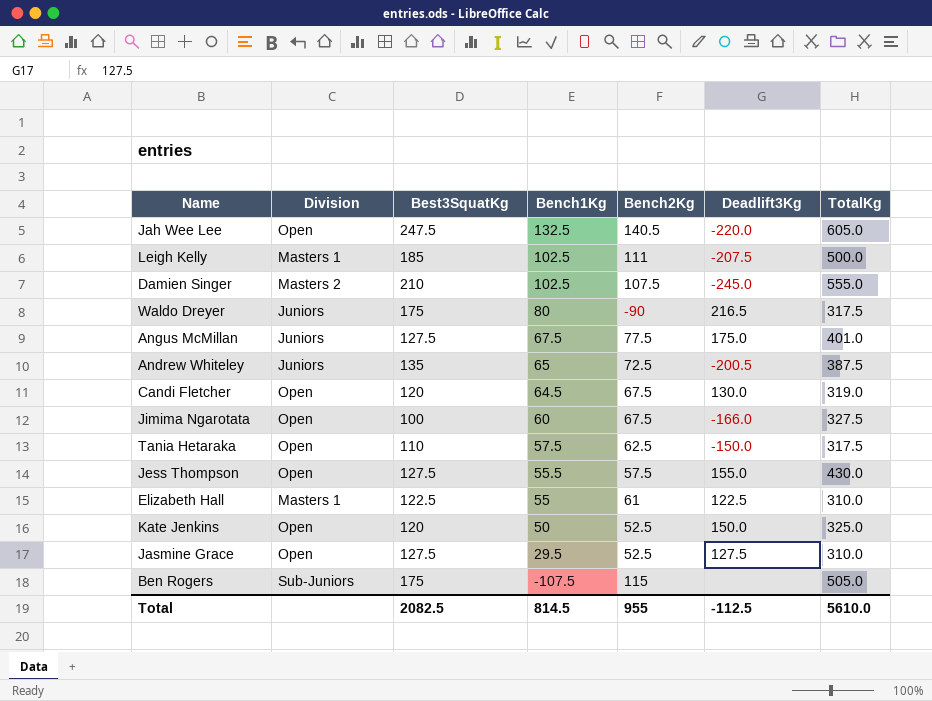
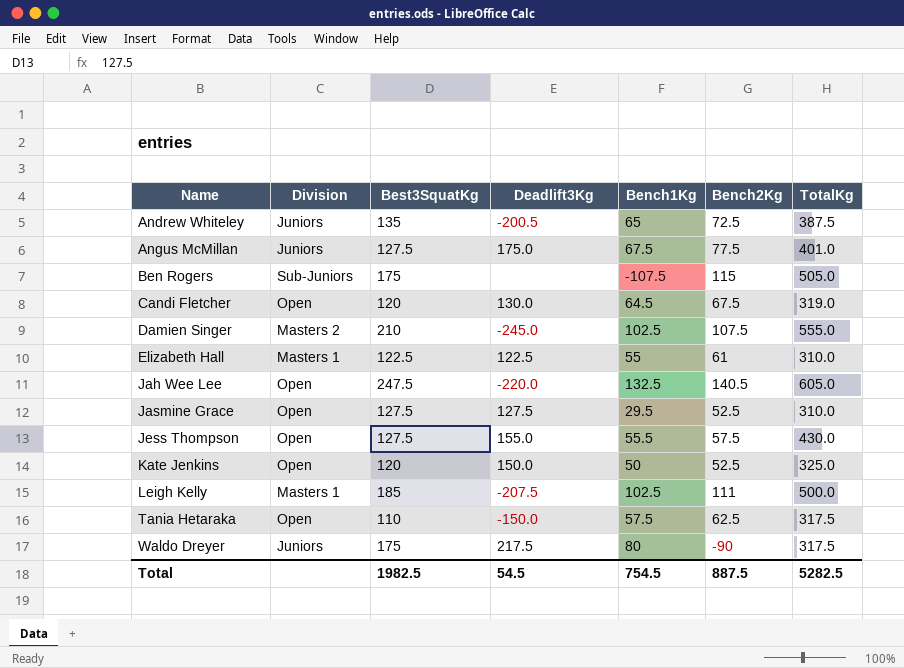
row order: Bench1Kg descending -> Name ascending
column Deadlift3Kg | position: 6 -> 4
row Jimima Ngarotata: Open | 100 | 60 | 67.5 | -166.0 | 327.5 -> none
Waldo Dreyer | Deadlift3Kg: 216.5 -> 217.5
Total | Best3SquatKg: 2082.5 -> 1982.5
Total | Deadlift3Kg: -112.5 -> 54.5
Total | Bench1Kg: 814.5 -> 754.5
Total | Bench2Kg: 955 -> 887.5
Total | TotalKg: 5610.0 -> 5282.5

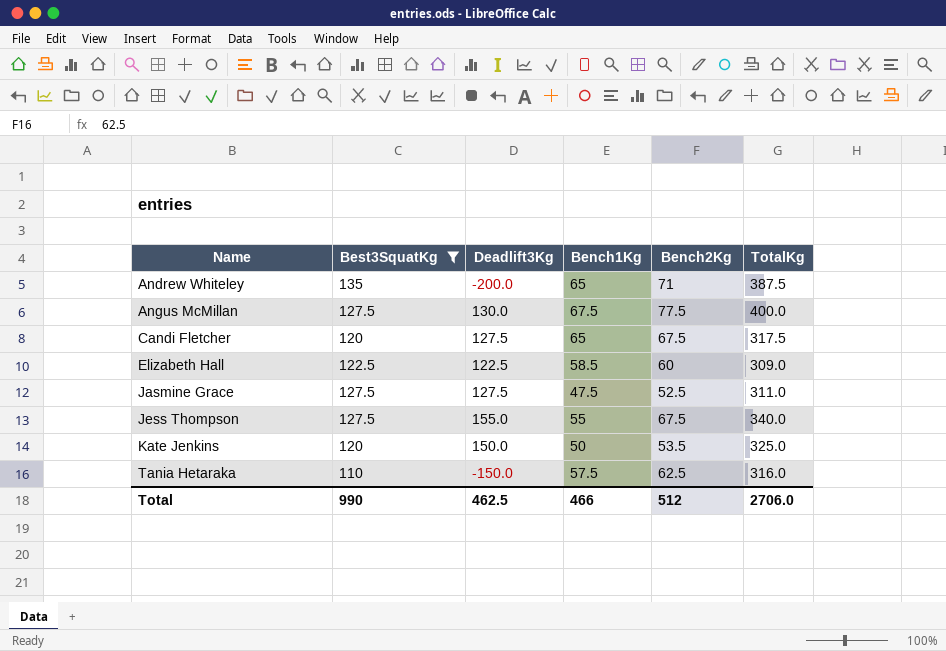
filter: none -> Best3SquatKg <= 135
column Division | position: 2 -> none
Andrew Whiteley | Deadlift3Kg: -200.5 -> -200.0
Andrew Whiteley | Bench2Kg: 72.5 -> 71
Angus McMillan | Deadlift3Kg: 175.0 -> 130.0
Angus McMillan | TotalKg: 401.0 -> 400.0
Candi Fletcher | Deadlift3Kg: 130.0 -> 127.5
Candi Fletcher | Bench1Kg: 64.5 -> 65
Candi Fletcher | TotalKg: 319.0 -> 317.5
Elizabeth Hall | Bench1Kg: 55 -> 58.5
Elizabeth Hall | Bench2Kg: 61 -> 60
Elizabeth Hall | TotalKg: 310.0 -> 309.0
Jasmine Grace | Bench1Kg: 29.5 -> 47.5
Jasmine Grace | TotalKg: 310.0 -> 311.0
Jess Thompson | Bench1Kg: 55.5 -> 55
Jess Thompson | Bench2Kg: 57.5 -> 67.5
Jess Thompson | TotalKg: 430.0 -> 340.0
Kate Jenkins | Bench2Kg: 52.5 -> 53.5
Tania Hetaraka | TotalKg: 317.5 -> 316.0
Total | Best3SquatKg: 1982.5 -> 990
Total | Deadlift3Kg: 54.5 -> 462.5
Total | Bench1Kg: 754.5 -> 466
Total | Bench2Kg: 887.5 -> 512
Total | TotalKg: 5282.5 -> 2706.0

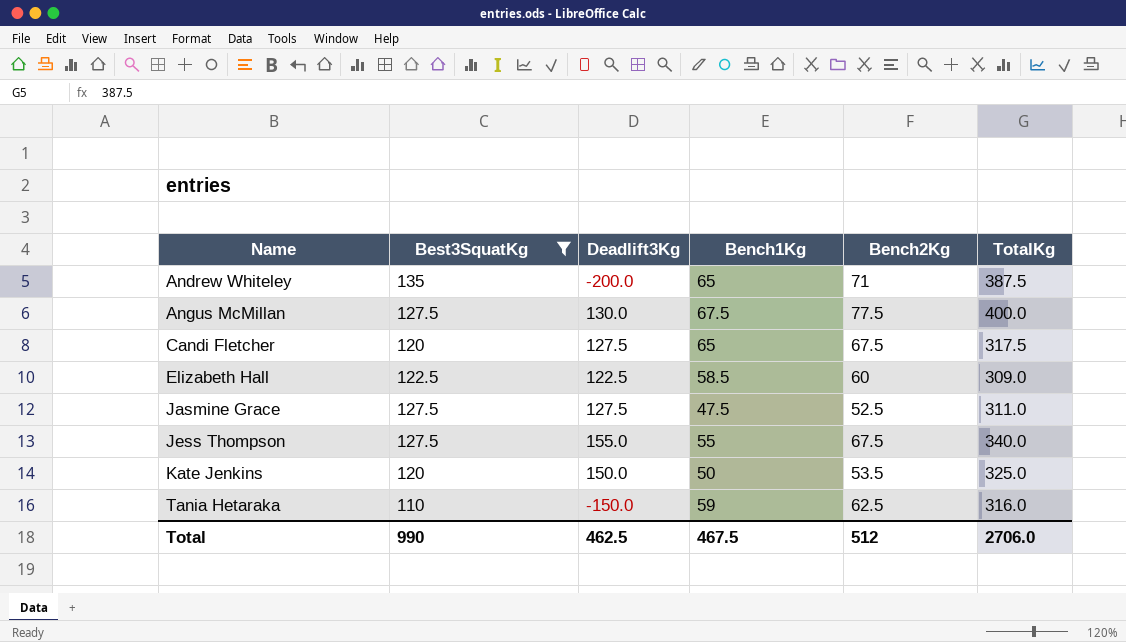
Tania Hetaraka | Bench1Kg: 57.5 -> 59
Total | Bench1Kg: 466 -> 467.5

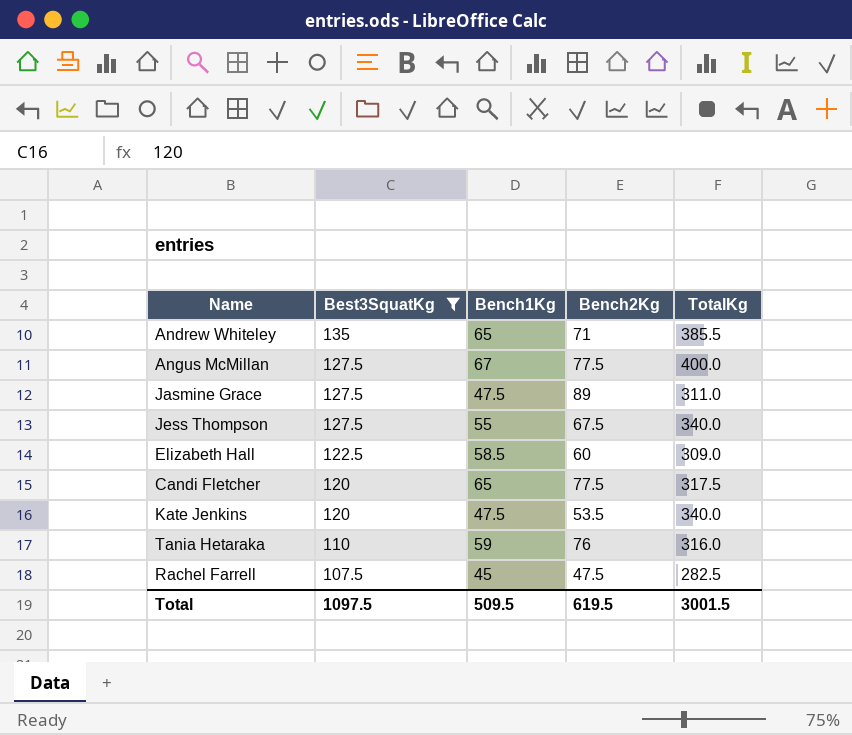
row order: Name ascending -> Best3SquatKg descending
column Deadlift3Kg | position: 3 -> none
Andrew Whiteley | TotalKg: 387.5 -> 385.5
Angus McMillan | Bench1Kg: 67.5 -> 67
Jasmine Grace | Bench2Kg: 52.5 -> 89
Candi Fletcher | Bench2Kg: 67.5 -> 77.5
Kate Jenkins | Bench1Kg: 50 -> 47.5
Kate Jenkins | TotalKg: 325.0 -> 340.0
Tania Hetaraka | Bench2Kg: 62.5 -> 76
row Rachel Farrell: none -> 107.5 | 45 | 47.5 | 282.5
Total | Best3SquatKg: 990 -> 1097.5
Total | Bench1Kg: 467.5 -> 509.5
Total | Bench2Kg: 512 -> 619.5
Total | TotalKg: 2706.0 -> 3001.5

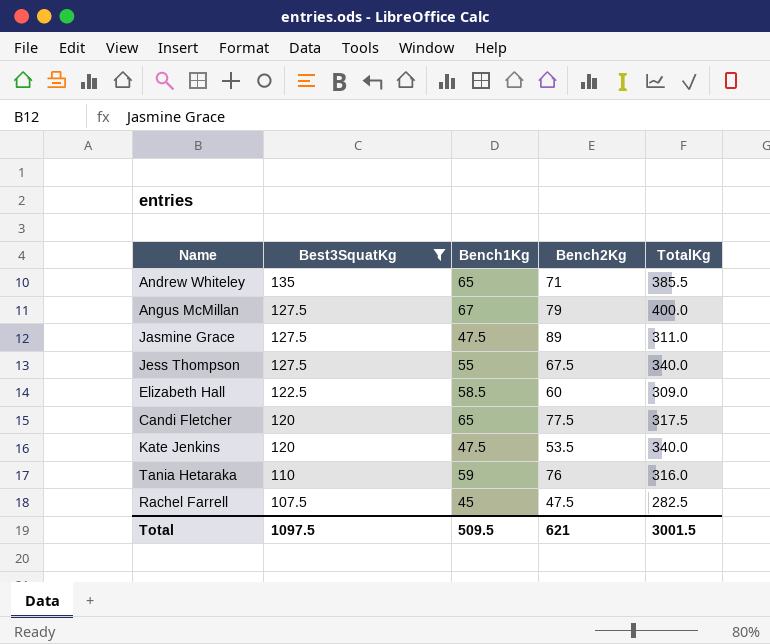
Angus McMillan | Bench2Kg: 77.5 -> 79
Total | Bench2Kg: 619.5 -> 621

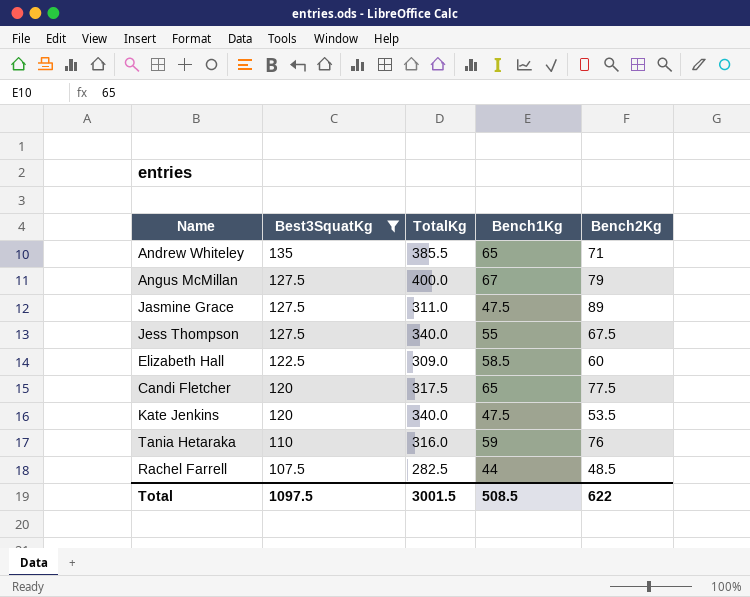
column TotalKg | position: 5 -> 3
Rachel Farrell | Bench1Kg: 45 -> 44
Rachel Farrell | Bench2Kg: 47.5 -> 48.5
Total | Bench1Kg: 509.5 -> 508.5
Total | Bench2Kg: 621 -> 622

